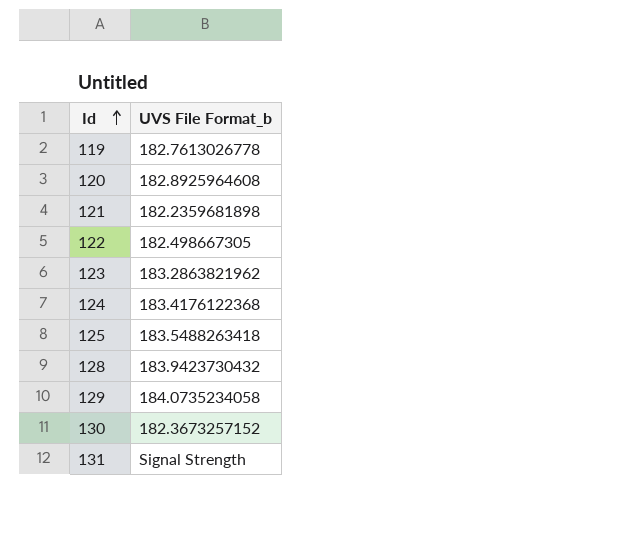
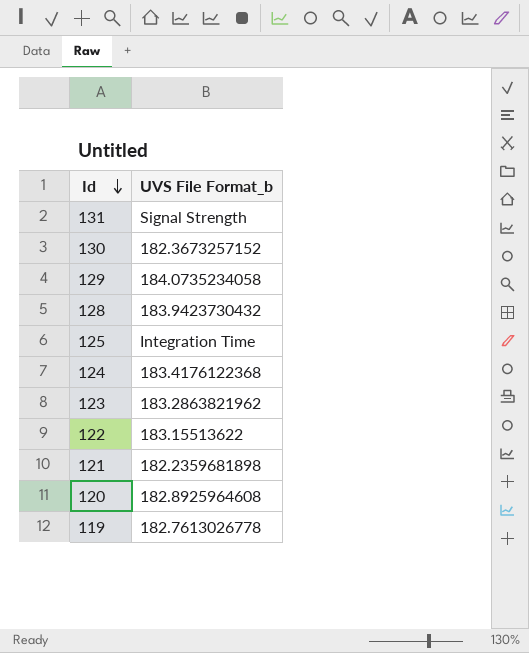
row order: Id ascending -> Id descending
125 | UVS File Format_b: 183.5488263418 -> Integration Time
122 | UVS File Format_b: 182.498667305 -> 183.15513622

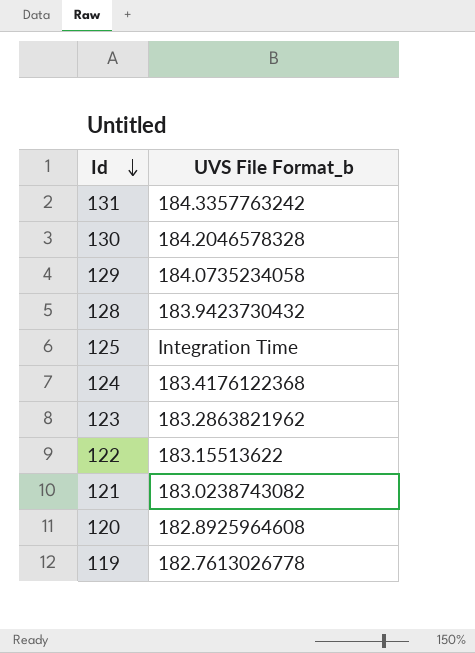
131 | UVS File Format_b: Signal Strength -> 184.3357763242
130 | UVS File Format_b: 182.3673257152 -> 184.2046578328
121 | UVS File Format_b: 182.2359681898 -> 183.0238743082

